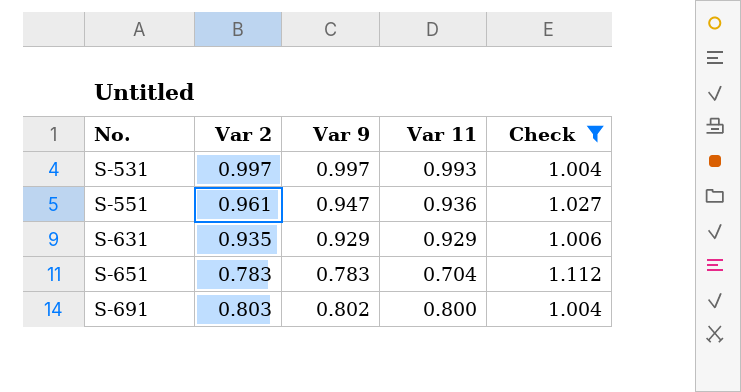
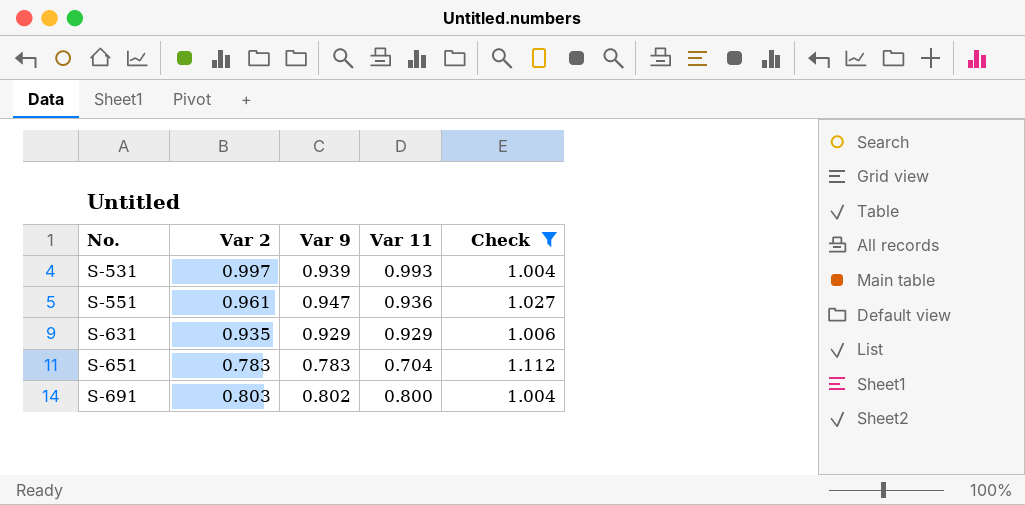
S-531 | Var 9: 0.997 -> 0.939

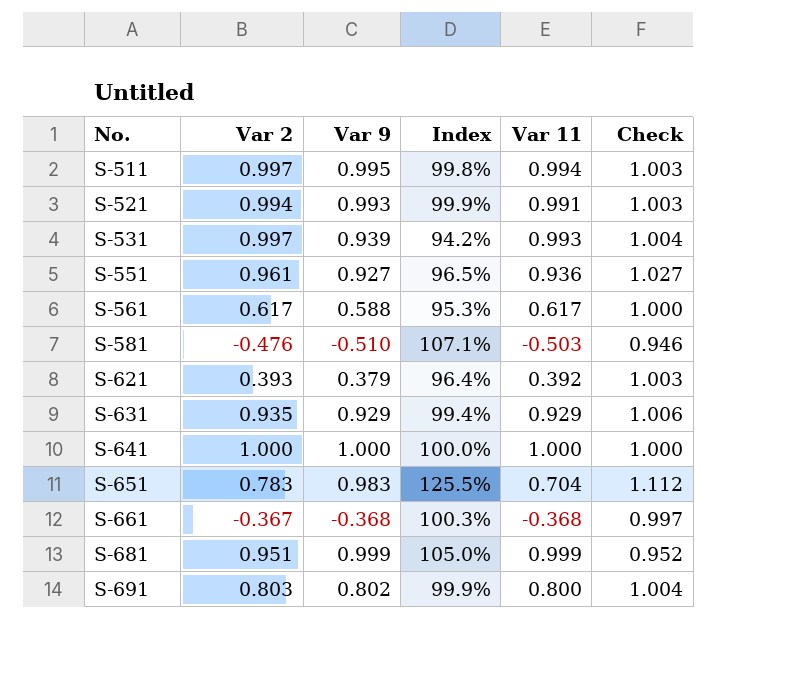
filter: Check >= 1.004 -> none
column Index | formula: none -> [Var 9] / [Var 2]
S-551 | Var 9: 0.947 -> 0.927
S-651 | Var 9: 0.783 -> 0.983

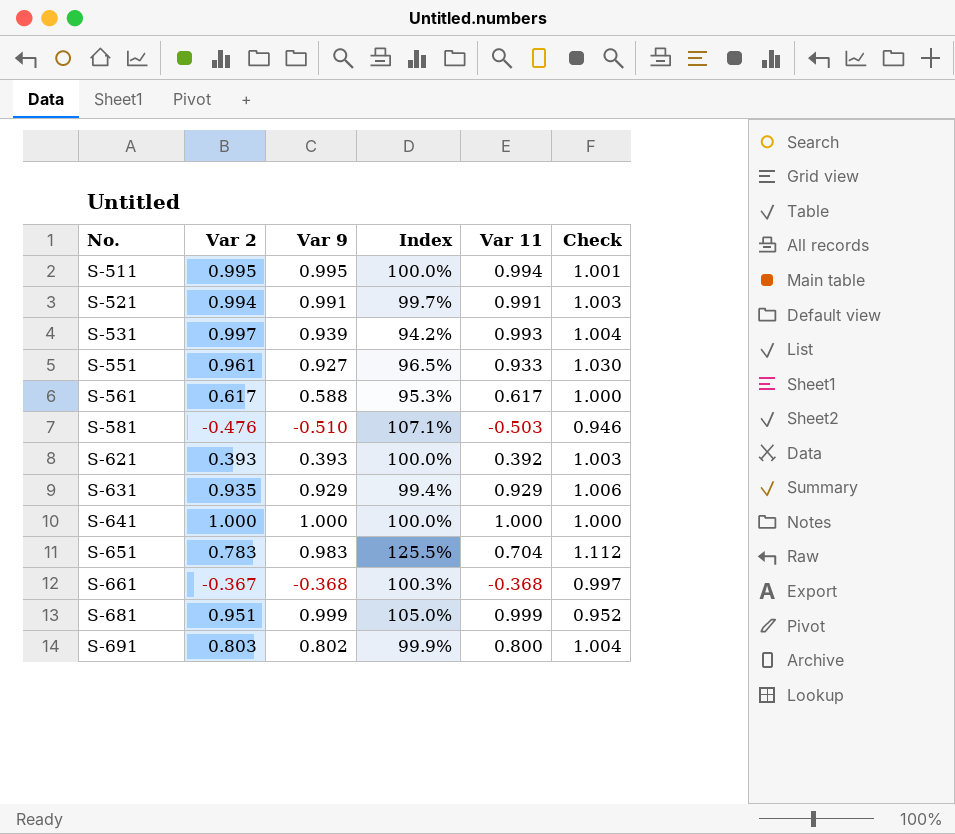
S-511 | Var 2: 0.997 -> 0.995
S-511 | Index: 99.8% -> 100.0%
S-511 | Check: 1.003 -> 1.001
S-521 | Var 9: 0.993 -> 0.991
S-521 | Index: 99.9% -> 99.7%
S-551 | Var 11: 0.936 -> 0.933
S-551 | Check: 1.027 -> 1.030
S-621 | Var 9: 0.379 -> 0.393
S-621 | Index: 96.4% -> 100.0%

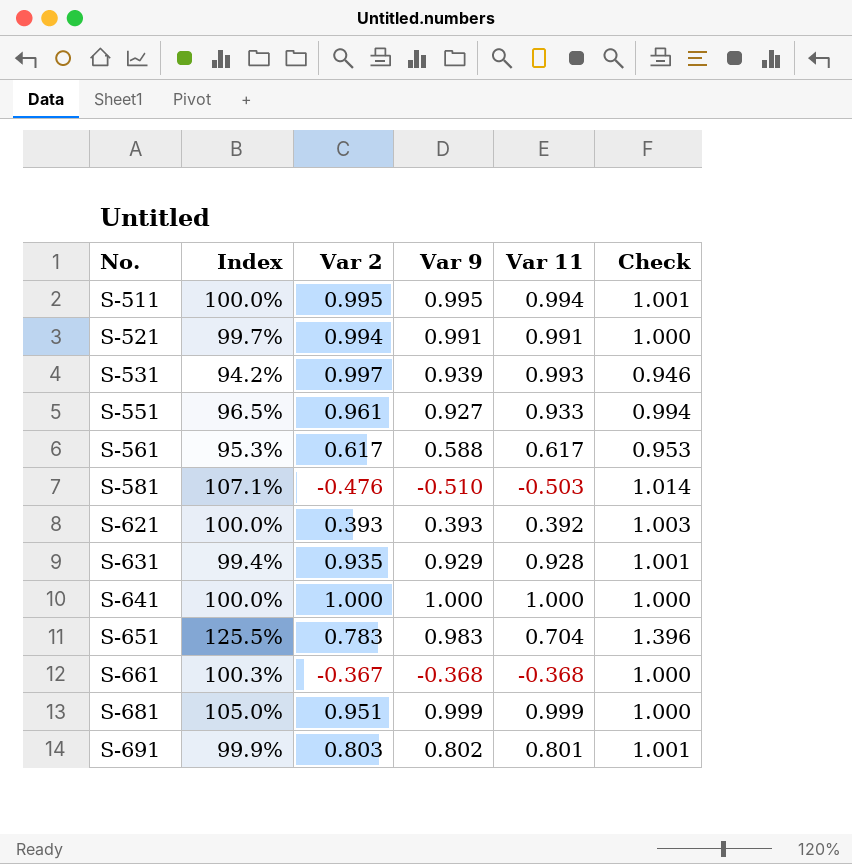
column Index | position: 4 -> 2
column Check | formula: [Var 2] / [Var 11] -> [Var 9] / [Var 11]
S-631 | Var 11: 0.929 -> 0.928
S-691 | Var 11: 0.800 -> 0.801

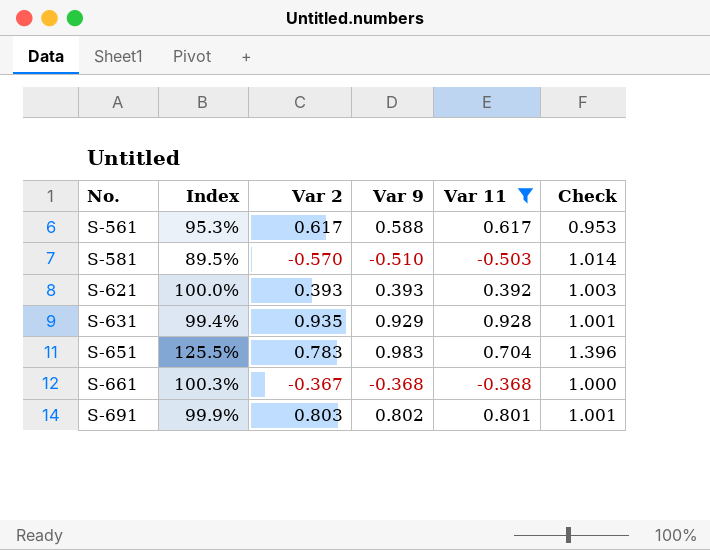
filter: none -> Var 11 <= 0.928
S-581 | Index: 107.1% -> 89.5%
S-581 | Var 2: -0.476 -> -0.570

